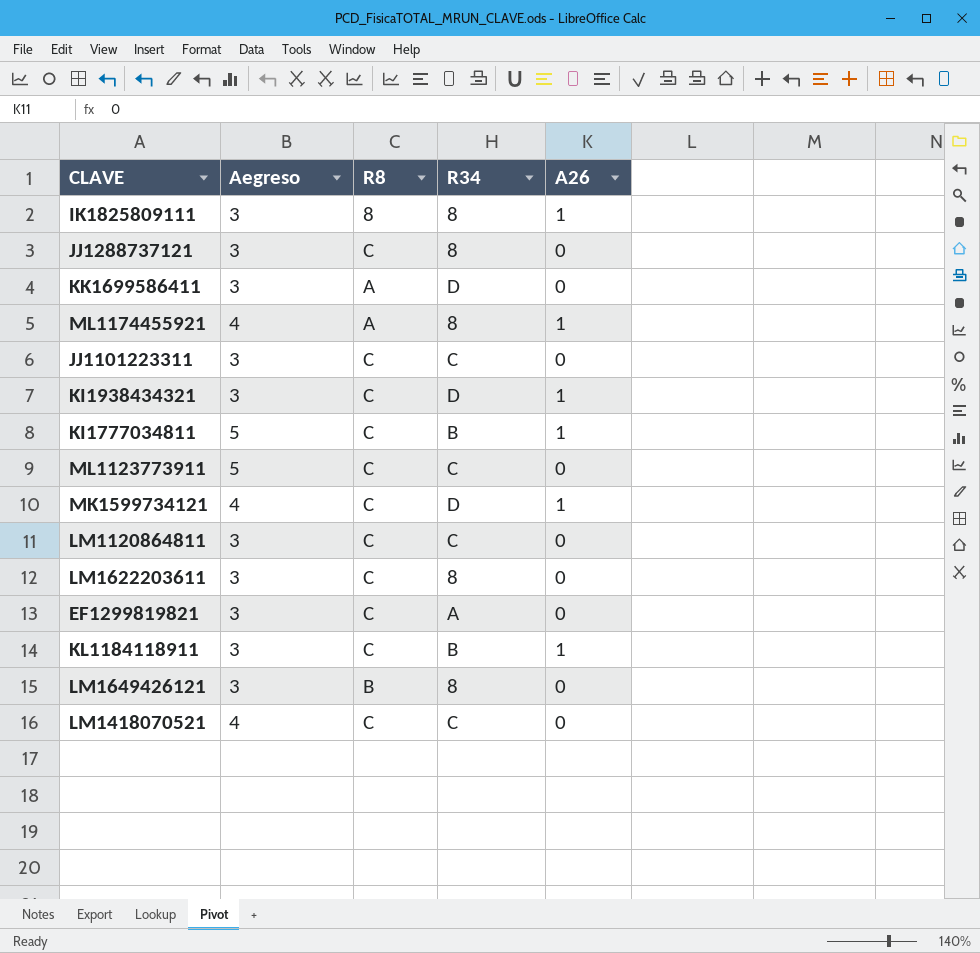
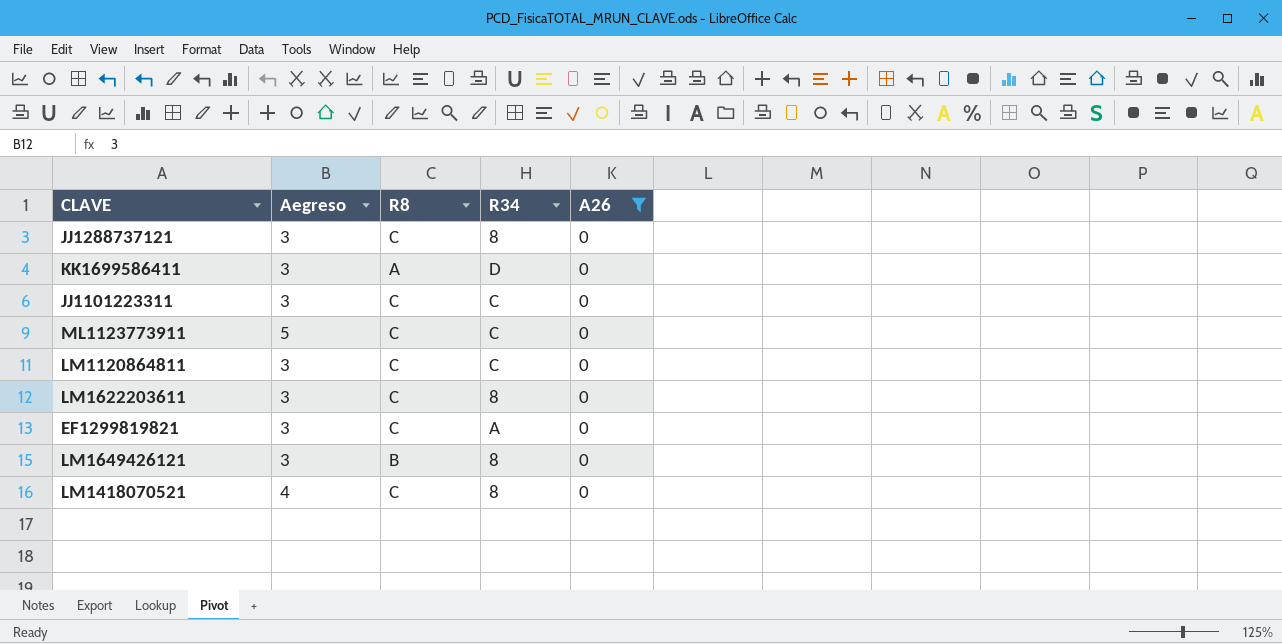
filter: none -> A26 = 0
LM1418070521 | R34: C -> 8

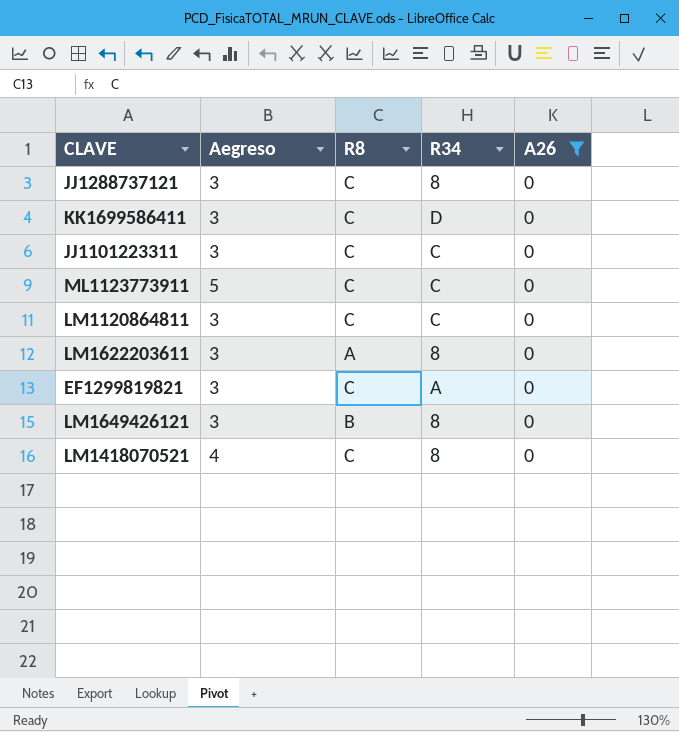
KK1699586411 | R8: A -> C
LM1622203611 | R8: C -> A

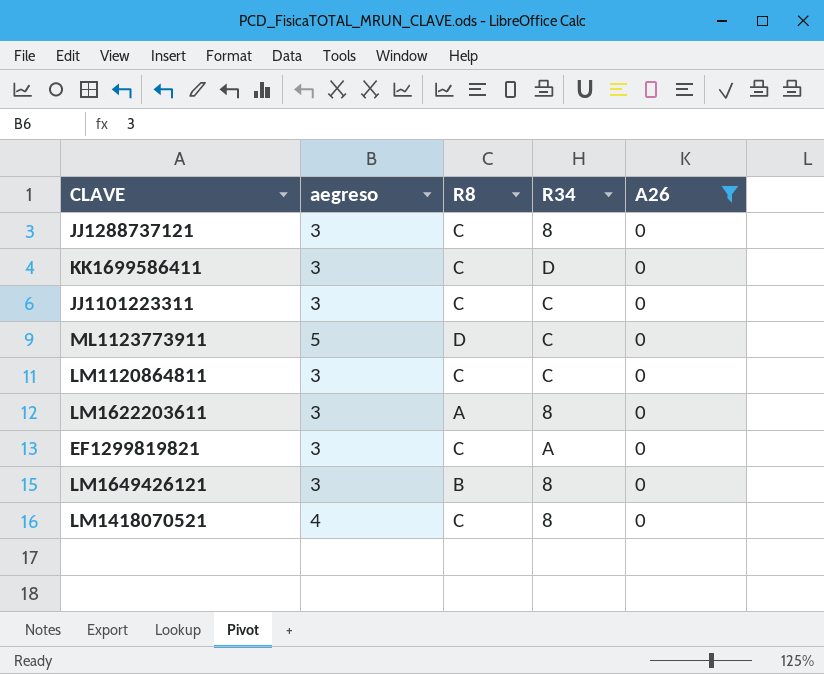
column name: Aegreso -> aegreso
ML1123773911 | R8: C -> D

